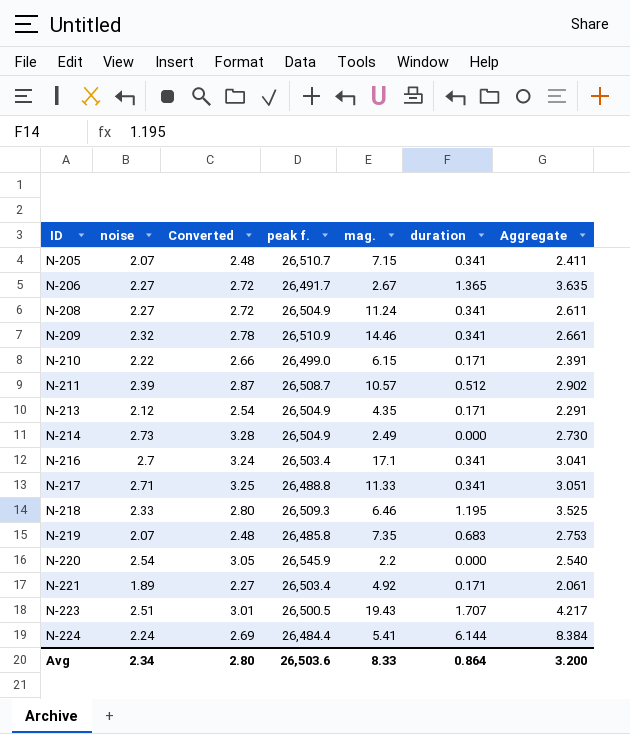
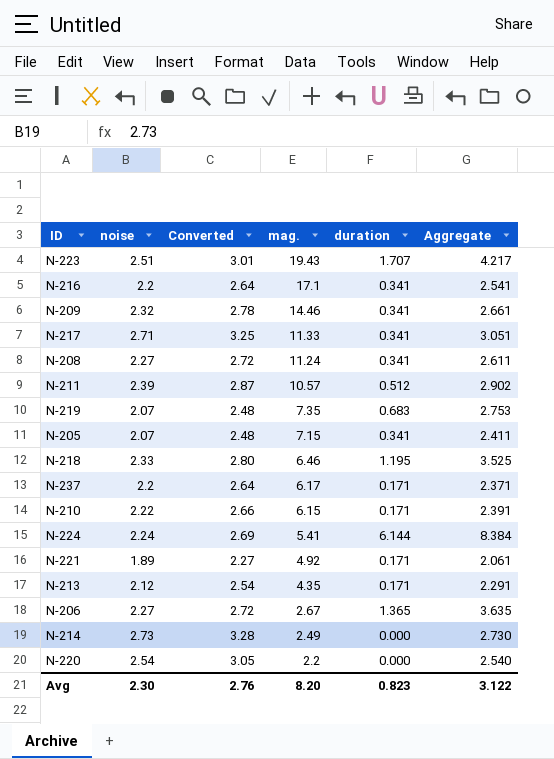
row order: ID ascending -> mag. descending
column peak f. | position: 4 -> none
N-216 | noise: 2.7 -> 2.2
N-216 | Converted: 3.24 -> 2.64
N-216 | Aggregate: 3.041 -> 2.541
row N-237: none -> 2.2 | 2.64 | 6.17 | 0.171 | 2.371
Avg | noise: 2.34 -> 2.30
Avg | Converted: 2.80 -> 2.76
Avg | mag.: 8.33 -> 8.20
Avg | duration: 0.864 -> 0.823
Avg | Aggregate: 3.200 -> 3.122

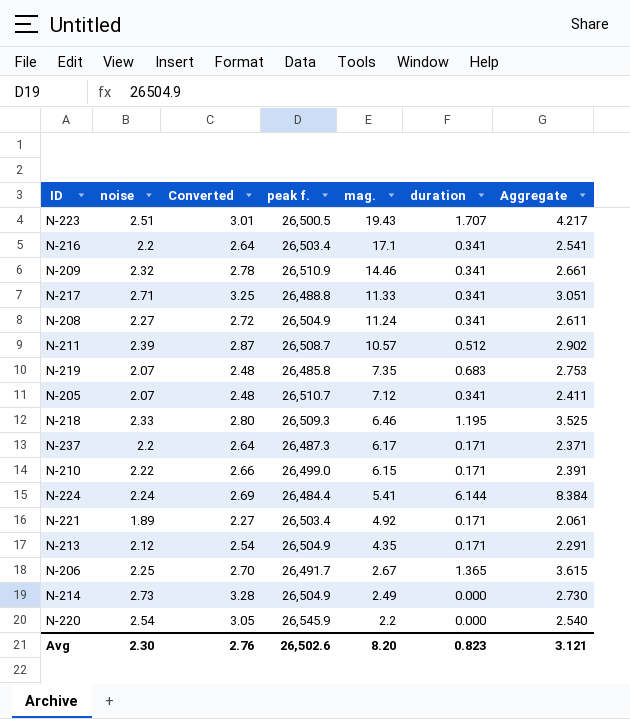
column peak f. | position: none -> 4
N-205 | mag.: 7.15 -> 7.12
N-206 | noise: 2.27 -> 2.25
N-206 | Converted: 2.72 -> 2.70
N-206 | Aggregate: 3.635 -> 3.615
Avg | Aggregate: 3.122 -> 3.121

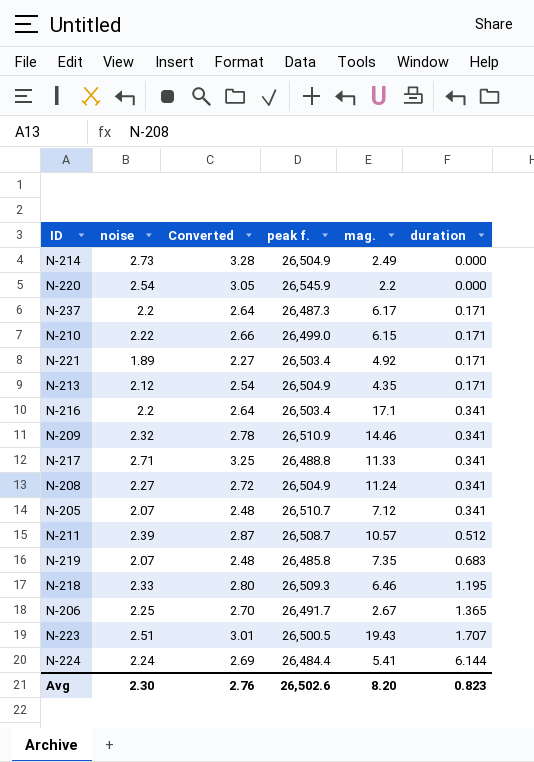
row order: mag. descending -> duration ascending
column Aggregate | formula: [noise] + [duration] -> none

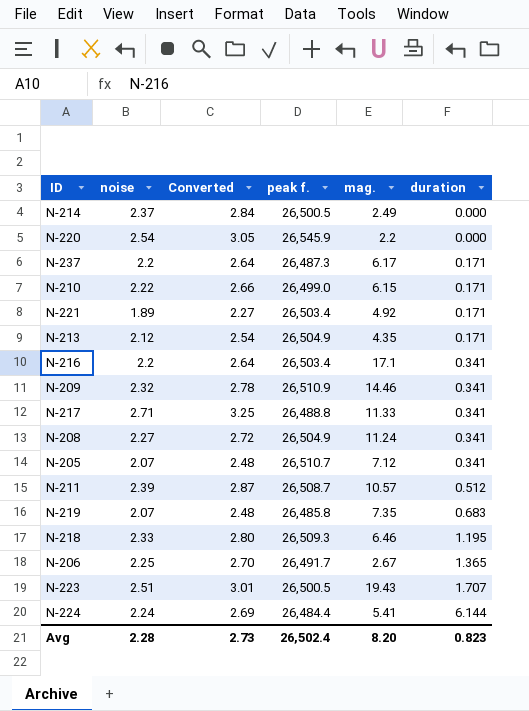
N-214 | noise: 2.73 -> 2.37
N-214 | Converted: 3.28 -> 2.84
N-214 | peak f.: 26,504.9 -> 26,500.5
Avg | noise: 2.30 -> 2.28
Avg | Converted: 2.76 -> 2.73
Avg | peak f.: 26,502.6 -> 26,502.4

